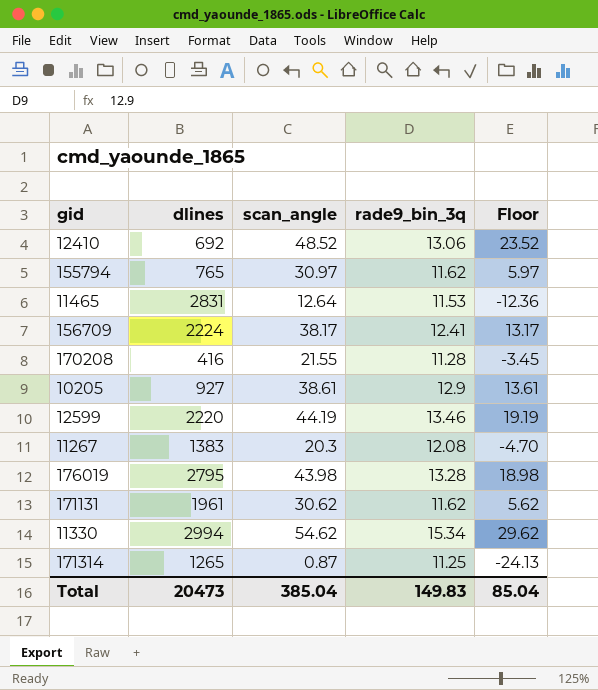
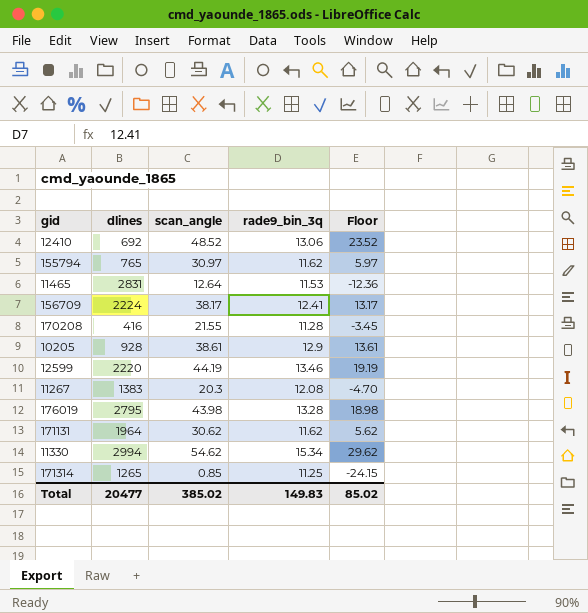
10205 | dlines: 927 -> 928
171131 | dlines: 1961 -> 1964
171314 | scan_angle: 0.87 -> 0.85
171314 | Floor: -24.13 -> -24.15
Total | dlines: 20473 -> 20477
Total | scan_angle: 385.04 -> 385.02
Total | Floor: 85.04 -> 85.02

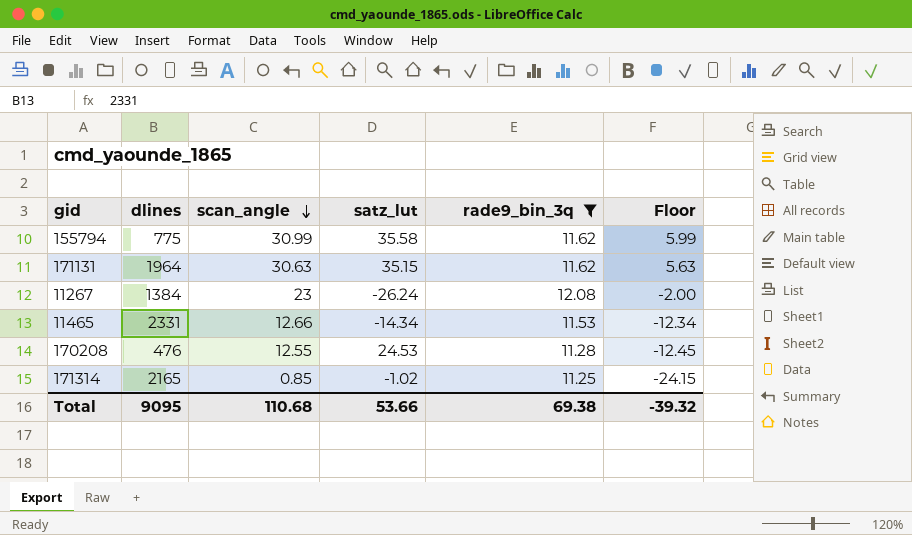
filter: none -> rade9_bin_3q <= 12.08
row order: none -> scan_angle descending
column satz_lut | position: none -> 4
155794 | dlines: 765 -> 775
155794 | scan_angle: 30.97 -> 30.99
155794 | Floor: 5.97 -> 5.99
171131 | scan_angle: 30.62 -> 30.63
171131 | Floor: 5.62 -> 5.63
11267 | dlines: 1383 -> 1384
11267 | scan_angle: 20.3 -> 23
11267 | Floor: -4.70 -> -2.00
11465 | dlines: 2831 -> 2331
11465 | scan_angle: 12.64 -> 12.66
11465 | Floor: -12.36 -> -12.34
170208 | dlines: 416 -> 476
170208 | scan_angle: 21.55 -> 12.55
170208 | Floor: -3.45 -> -12.45
171314 | dlines: 1265 -> 2165
Total | dlines: 20477 -> 9095
Total | scan_angle: 385.02 -> 110.68
Total | rade9_bin_3q: 149.83 -> 69.38
Total | Floor: 85.02 -> -39.32

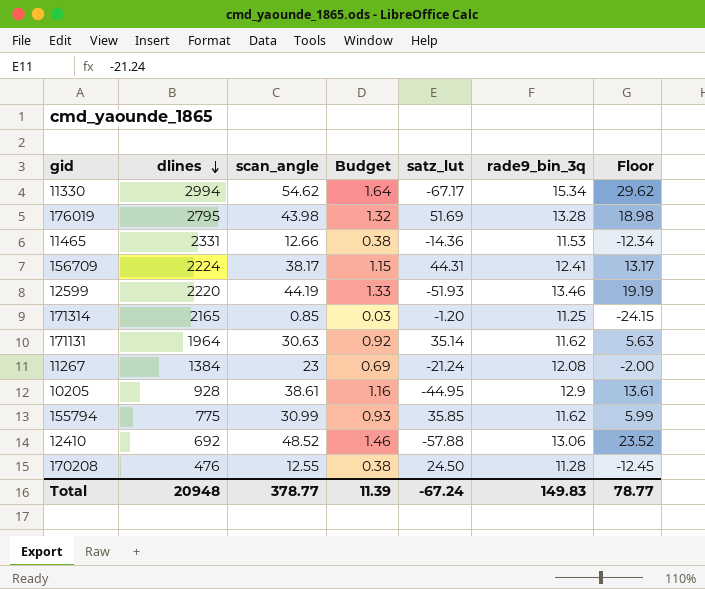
filter: rade9_bin_3q <= 12.08 -> none
row order: scan_angle descending -> dlines descending
column Budget | formula: none -> [scan_angle] * 0.03
11465 | satz_lut: -14.34 -> -14.36
171314 | satz_lut: -1.02 -> -1.20
171131 | satz_lut: 35.15 -> 35.14
11267 | satz_lut: -26.24 -> -21.24
155794 | satz_lut: 35.58 -> 35.85
170208 | satz_lut: 24.53 -> 24.50
Total | dlines: 9095 -> 20948
Total | scan_angle: 110.68 -> 378.77
Total | satz_lut: 53.66 -> -67.24
Total | rade9_bin_3q: 69.38 -> 149.83
Total | Floor: -39.32 -> 78.77

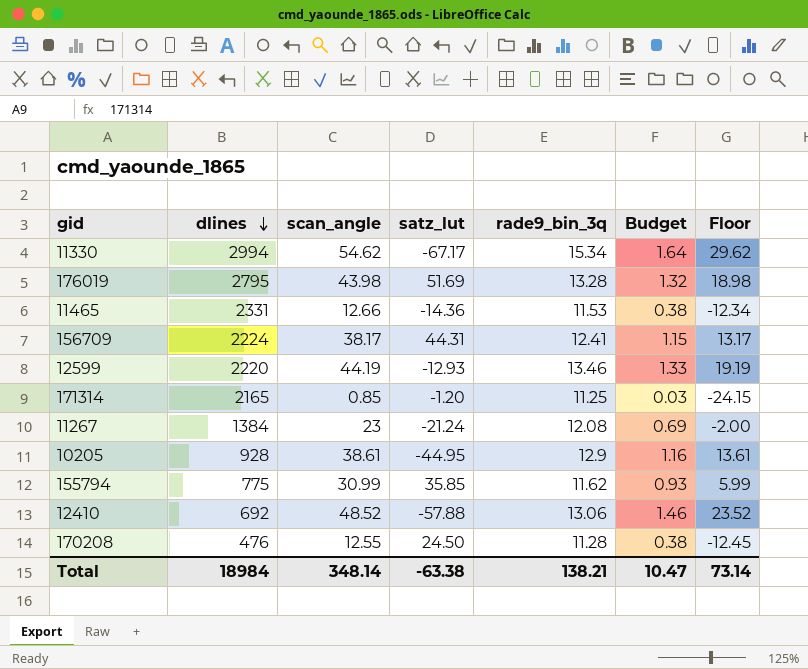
column Budget | position: 4 -> 6
row 171131: 1964 | 30.63 | 0.92 | 35.14 | 11.62 | 5.63 -> none
12599 | satz_lut: -51.93 -> -12.93
Total | dlines: 20948 -> 18984
Total | scan_angle: 378.77 -> 348.14
Total | satz_lut: -67.24 -> -63.38
Total | rade9_bin_3q: 149.83 -> 138.21
Total | Budget: 11.39 -> 10.47
Total | Floor: 78.77 -> 73.14

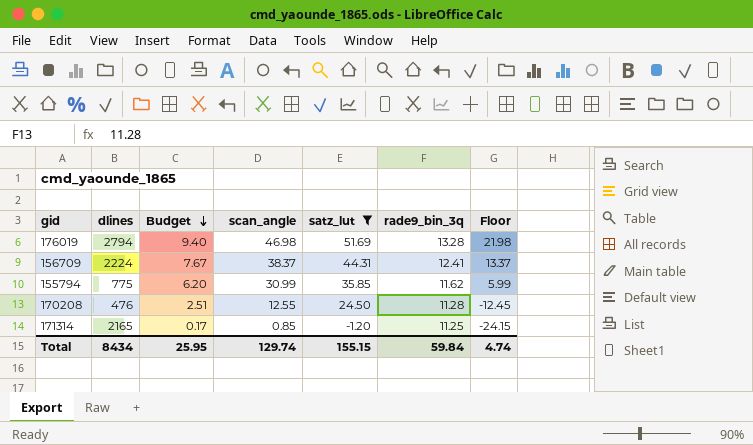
filter: none -> satz_lut >= -1.20
row order: dlines descending -> Budget descending
column Budget | formula: [scan_angle] * 0.03 -> [scan_angle] * 0.2
column Budget | position: 6 -> 3
176019 | dlines: 2795 -> 2794
176019 | scan_angle: 43.98 -> 46.98
176019 | Floor: 18.98 -> 21.98
156709 | scan_angle: 38.17 -> 38.37
156709 | Floor: 13.17 -> 13.37
Total | dlines: 18984 -> 8434
Total | Budget: 10.47 -> 25.95
Total | scan_angle: 348.14 -> 129.74
Total | satz_lut: -63.38 -> 155.15
Total | rade9_bin_3q: 138.21 -> 59.84
Total | Floor: 73.14 -> 4.74

